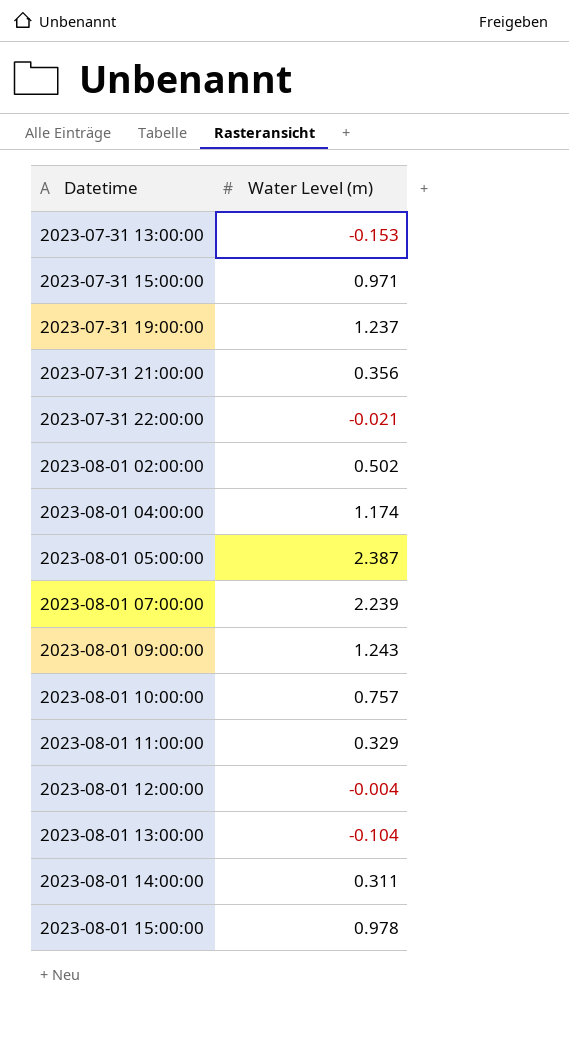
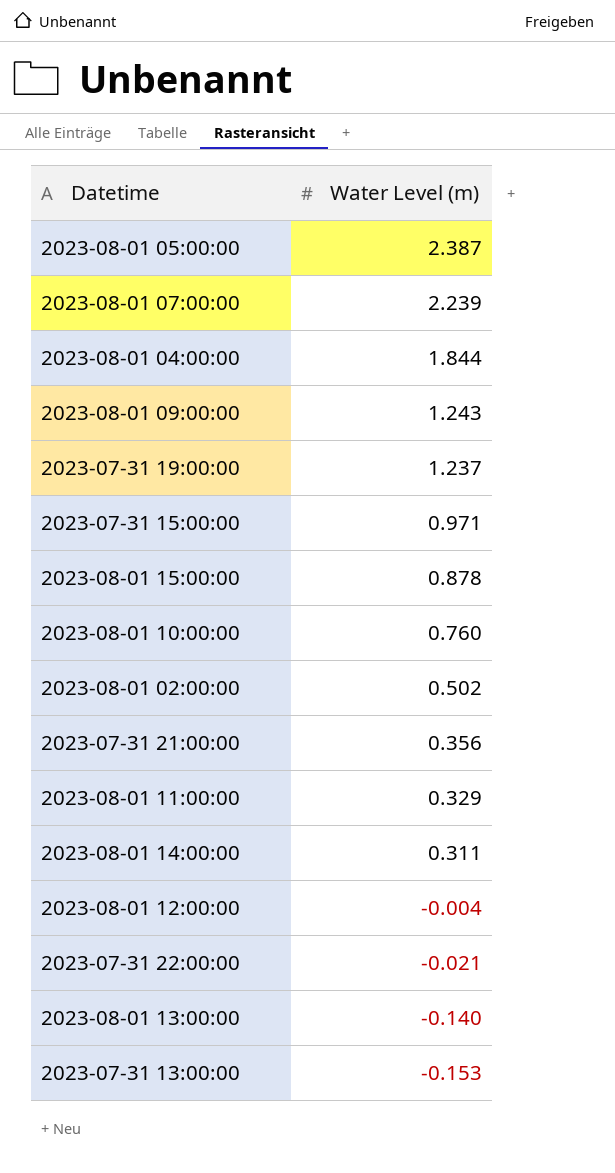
row order: Datetime ascending -> Water Level (m) descending
2023-08-01 04:00:00 | Water Level (m): 1.174 -> 1.844
2023-08-01 15:00:00 | Water Level (m): 0.978 -> 0.878
2023-08-01 10:00:00 | Water Level (m): 0.757 -> 0.760
2023-08-01 13:00:00 | Water Level (m): -0.104 -> -0.140

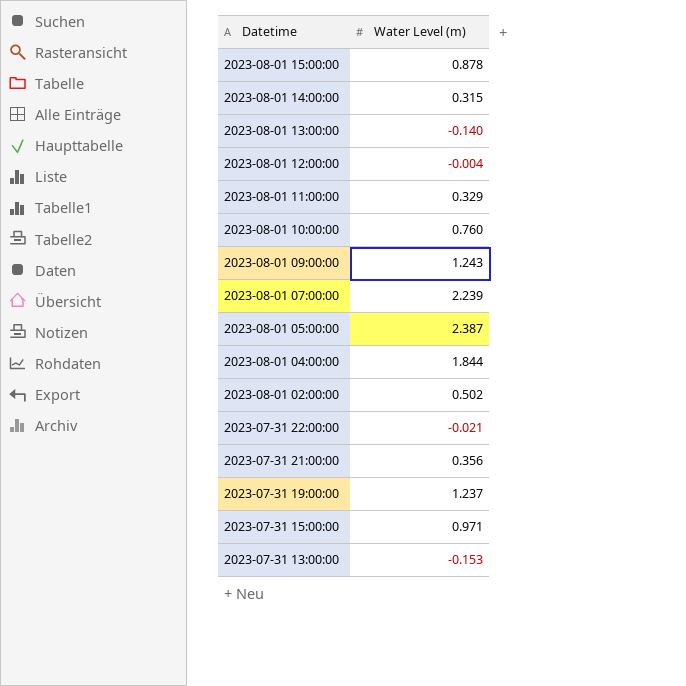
row order: Water Level (m) descending -> Datetime descending
2023-08-01 14:00:00 | Water Level (m): 0.311 -> 0.315

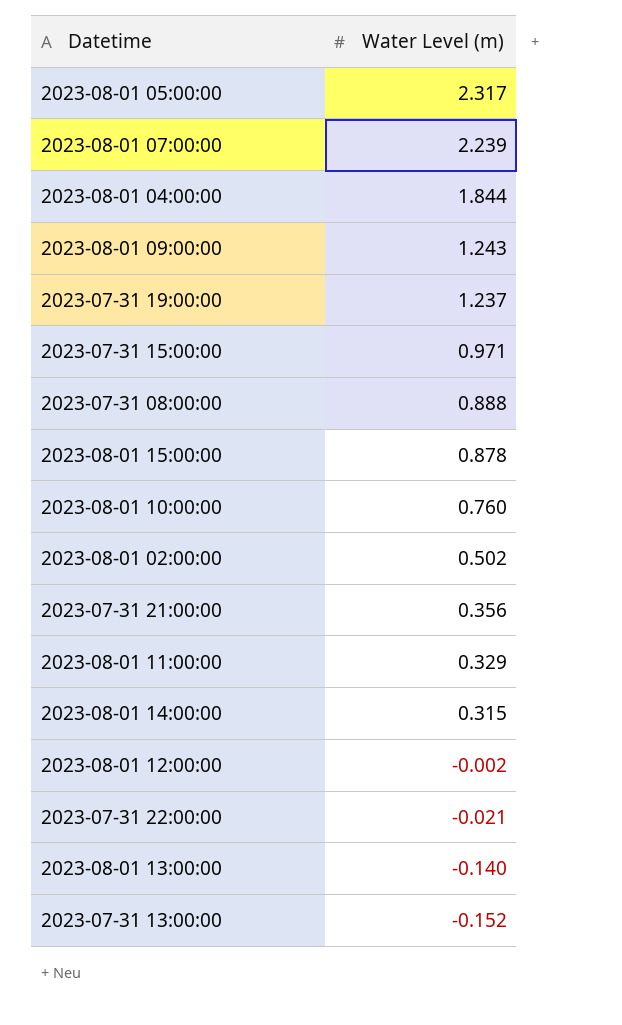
row order: Datetime descending -> Water Level (m) descending
2023-08-01 05:00:00 | Water Level (m): 2.387 -> 2.317
row 2023-07-31 08:00:00: none -> 0.888
2023-08-01 12:00:00 | Water Level (m): -0.004 -> -0.002
2023-07-31 13:00:00 | Water Level (m): -0.153 -> -0.152

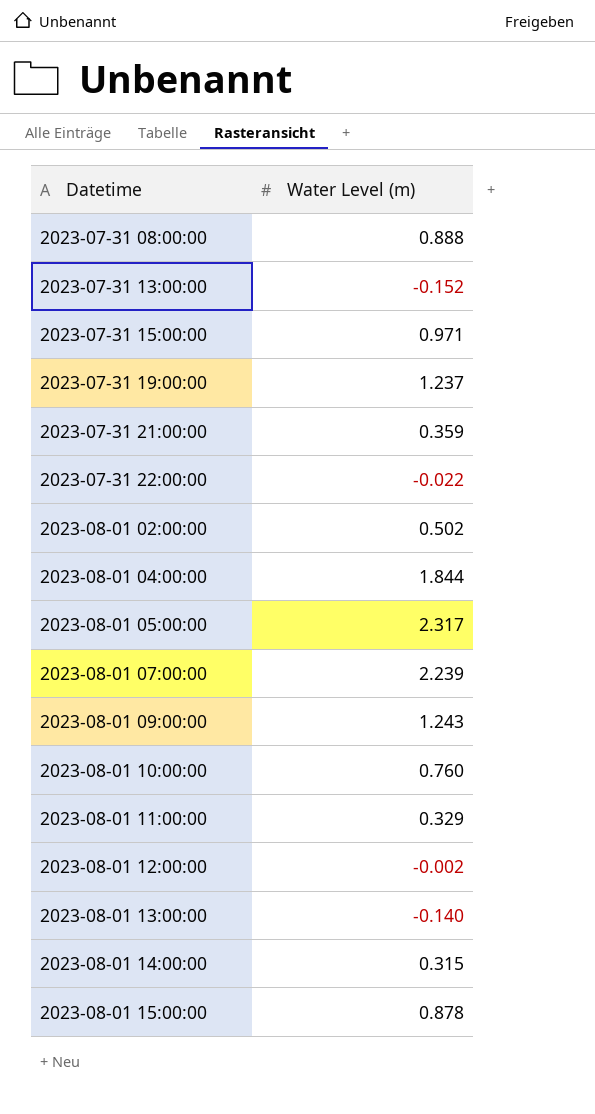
row order: Water Level (m) descending -> Datetime ascending
2023-07-31 21:00:00 | Water Level (m): 0.356 -> 0.359
2023-07-31 22:00:00 | Water Level (m): -0.021 -> -0.022

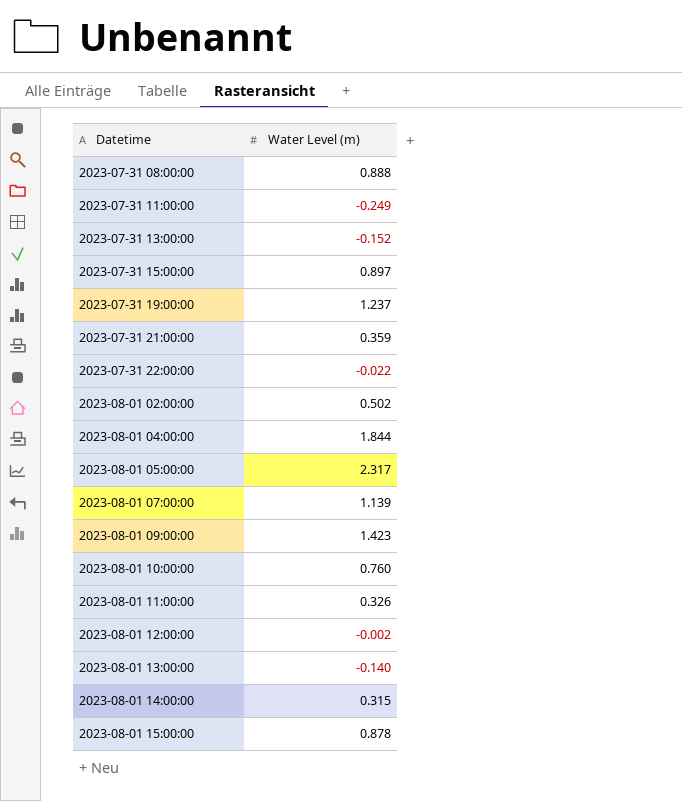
row 2023-07-31 11:00:00: none -> -0.249
2023-07-31 15:00:00 | Water Level (m): 0.971 -> 0.897
2023-08-01 07:00:00 | Water Level (m): 2.239 -> 1.139
2023-08-01 09:00:00 | Water Level (m): 1.243 -> 1.423
2023-08-01 11:00:00 | Water Level (m): 0.329 -> 0.326

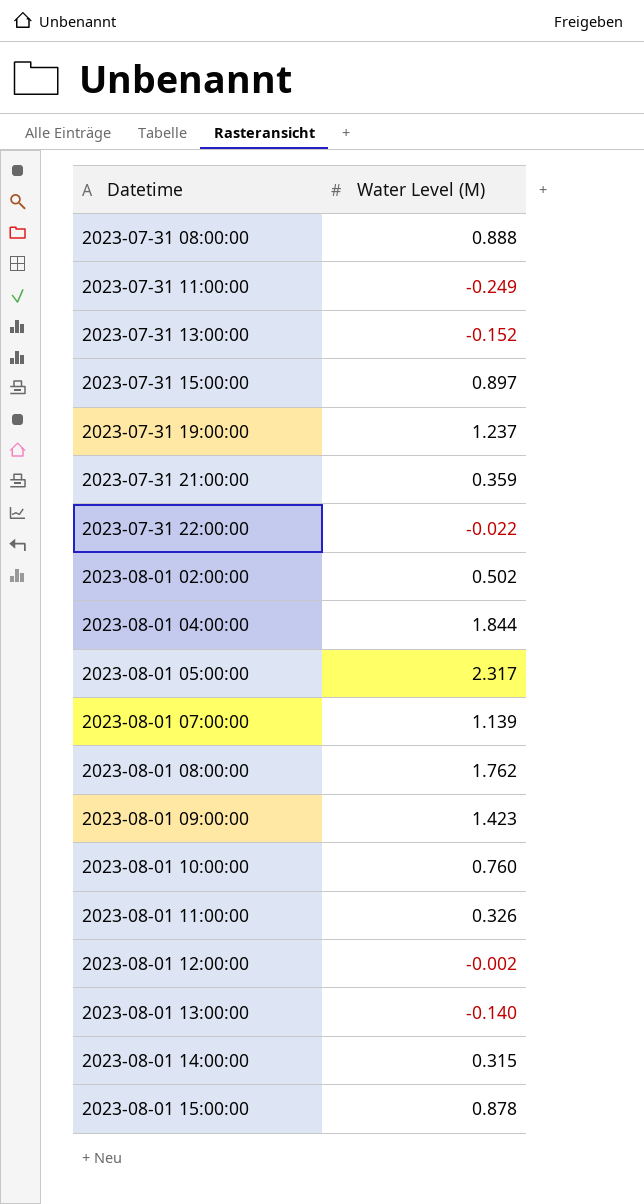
column name: Water Level (m) -> Water Level (M)
row 2023-08-01 08:00:00: none -> 1.762

